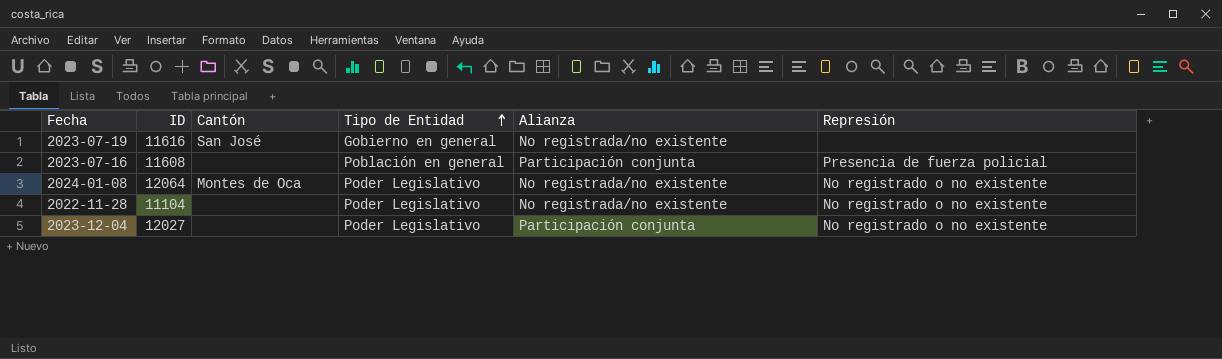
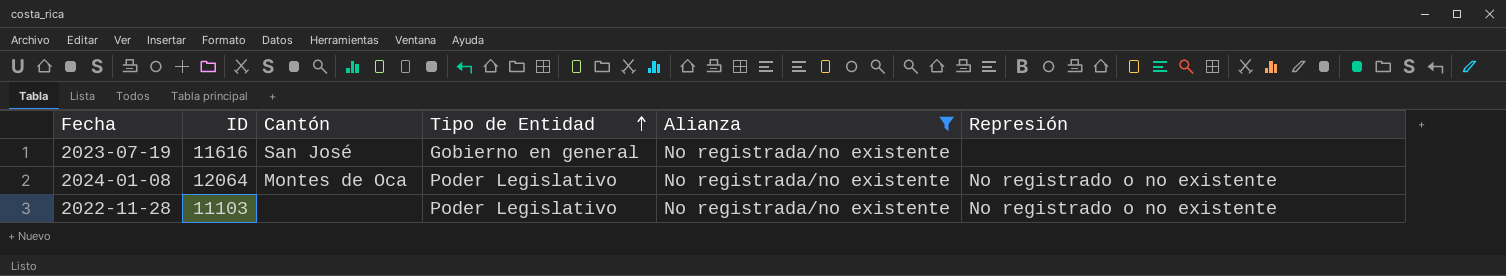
filter: none -> Alianza = No registrada/no existente
2022-11-28 | ID: 11104 -> 11103

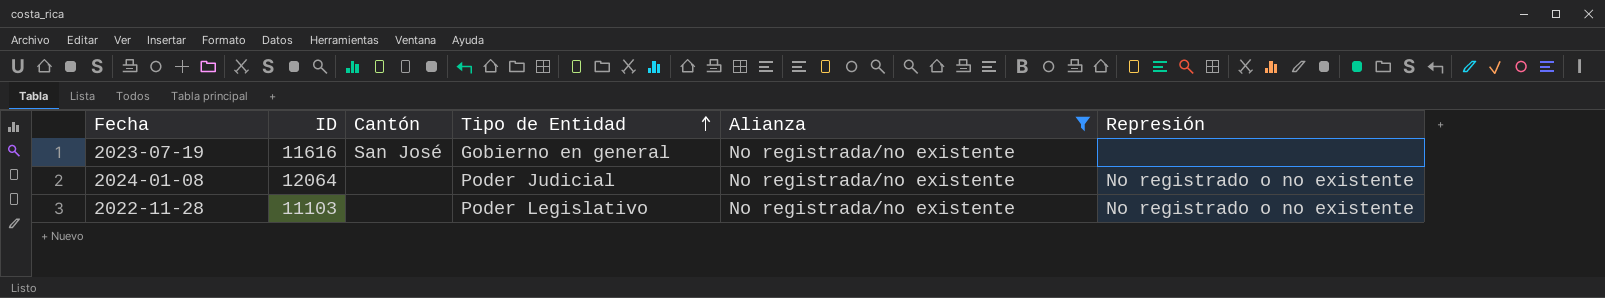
2024-01-08 | Cantón: Montes de Oca -> none
2024-01-08 | Tipo de Entidad: Poder Legislativo -> Poder Judicial

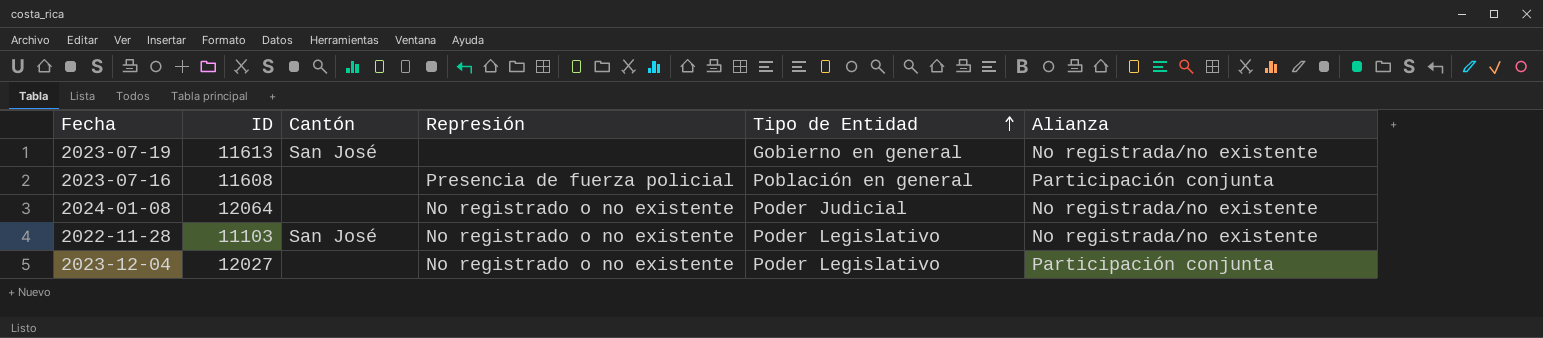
filter: Alianza = No registrada/no existente -> none
column Represión | position: 6 -> 4
2023-07-19 | ID: 11616 -> 11613
2022-11-28 | Cantón: none -> San José

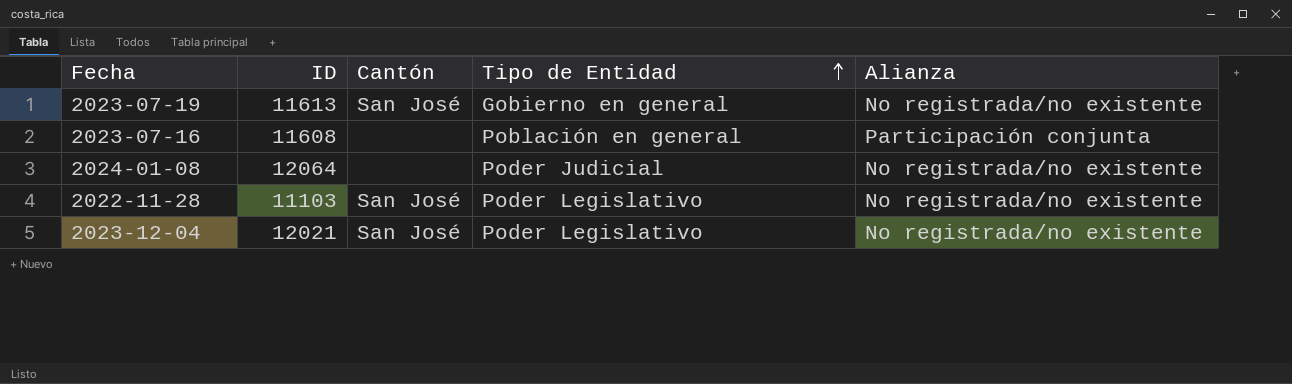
column Represión | position: 4 -> none
2023-12-04 | ID: 12027 -> 12021
2023-12-04 | Cantón: none -> San José
2023-12-04 | Alianza: Participación conjunta -> No registrada/no existente

